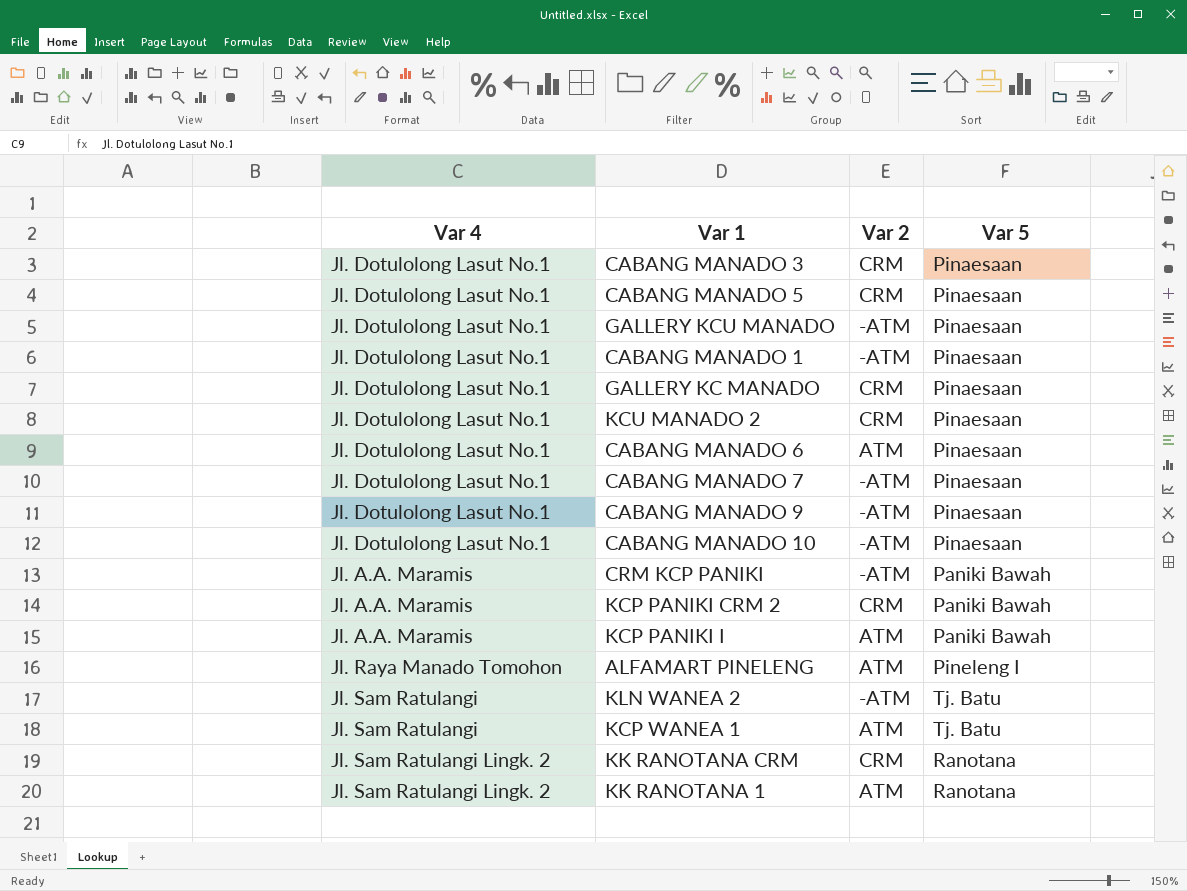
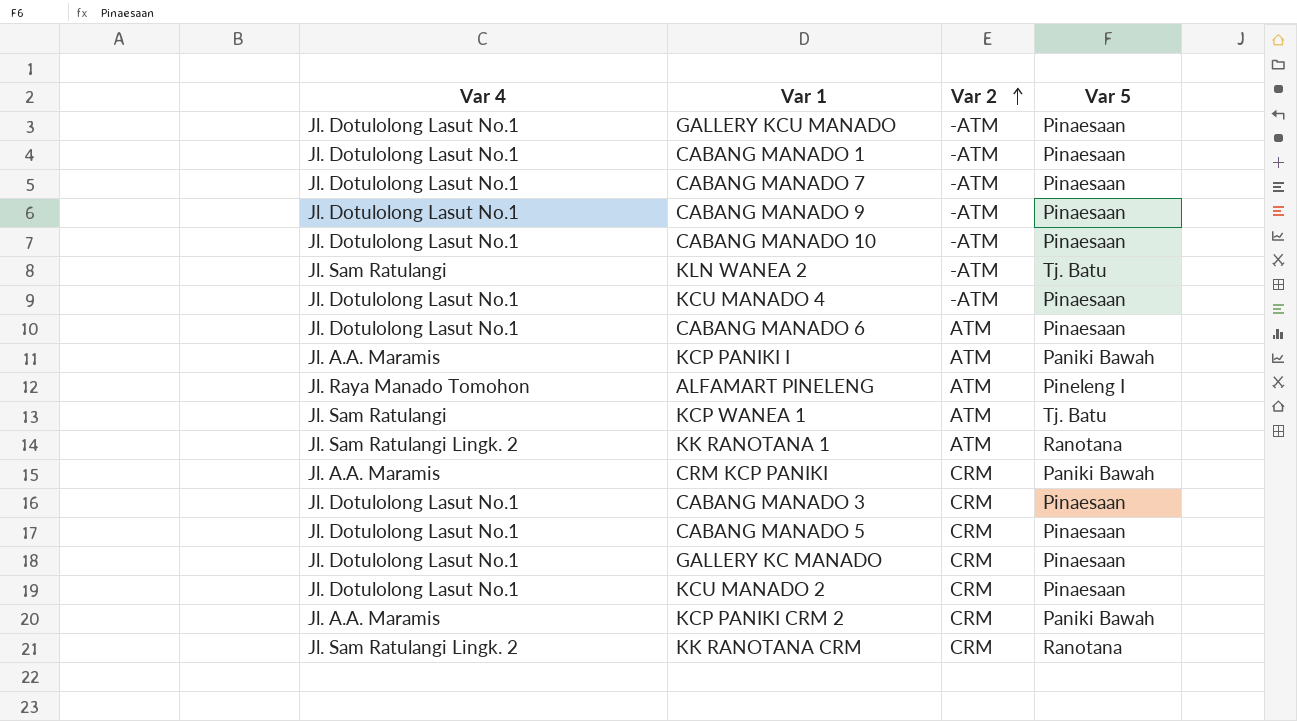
row order: none -> Var 2 ascending
row KCU MANADO 4: none -> Jl. Dotulolong Lasut No.1 | -ATM | Pinaesaan
CRM KCP PANIKI | Var 2: -ATM -> CRM

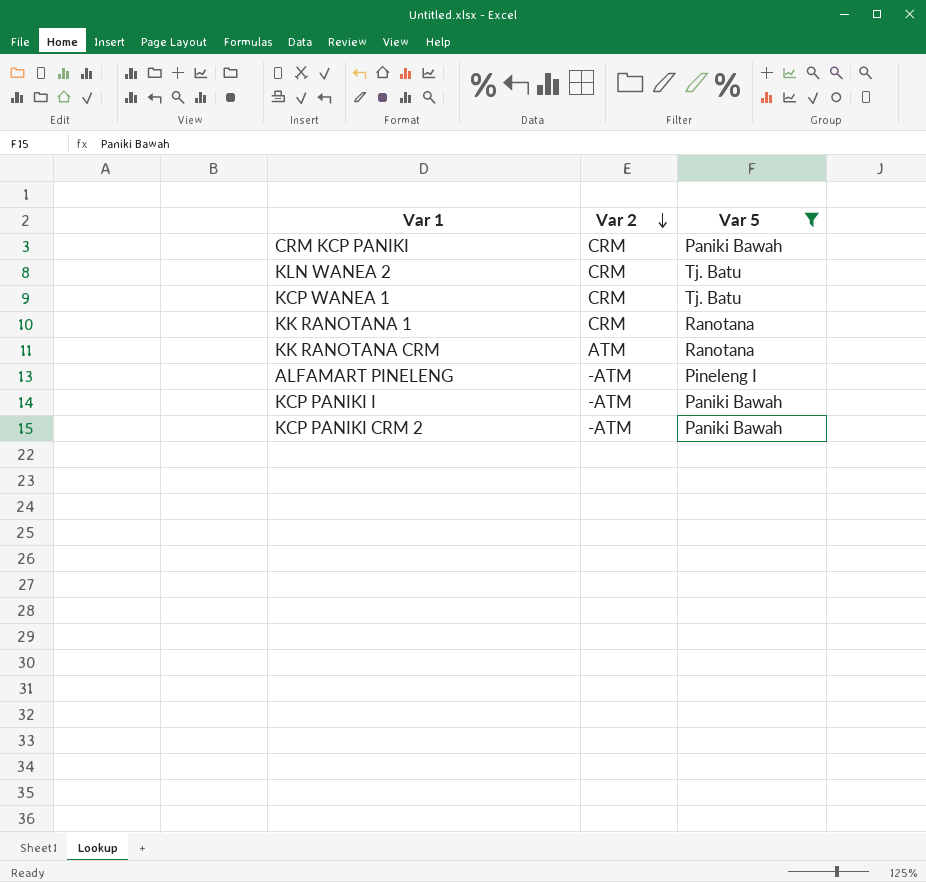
filter: none -> Var 5 != Pinaesaan
row order: Var 2 ascending -> Var 2 descending
column Var 4 | position: 1 -> none
KLN WANEA 2 | Var 2: -ATM -> CRM
KCP WANEA 1 | Var 2: ATM -> CRM
KK RANOTANA 1 | Var 2: ATM -> CRM
KK RANOTANA CRM | Var 2: CRM -> ATM
ALFAMART PINELENG | Var 2: ATM -> -ATM
KCP PANIKI I | Var 2: ATM -> -ATM
KCP PANIKI CRM 2 | Var 2: CRM -> -ATM

